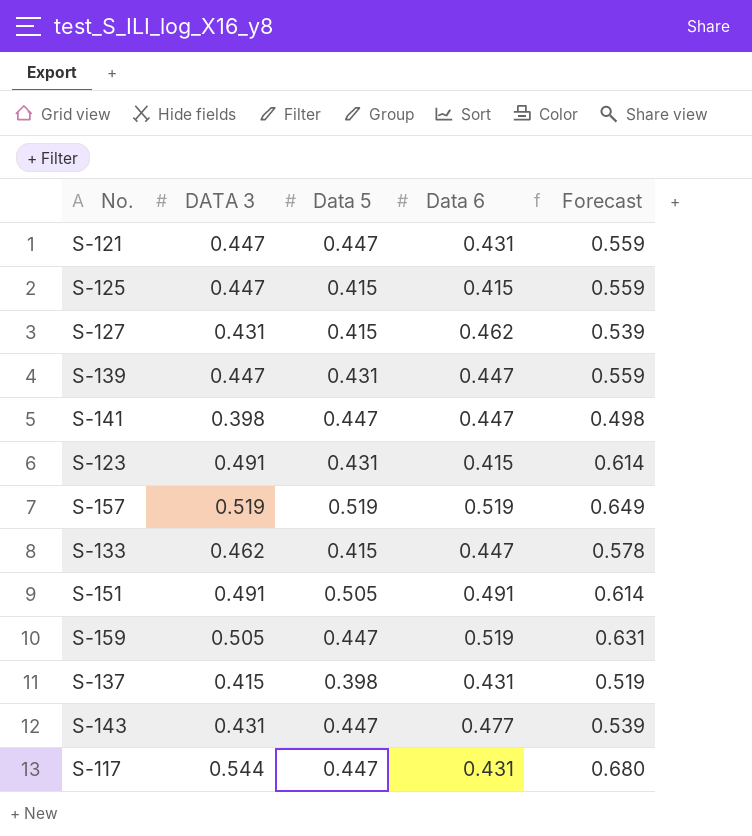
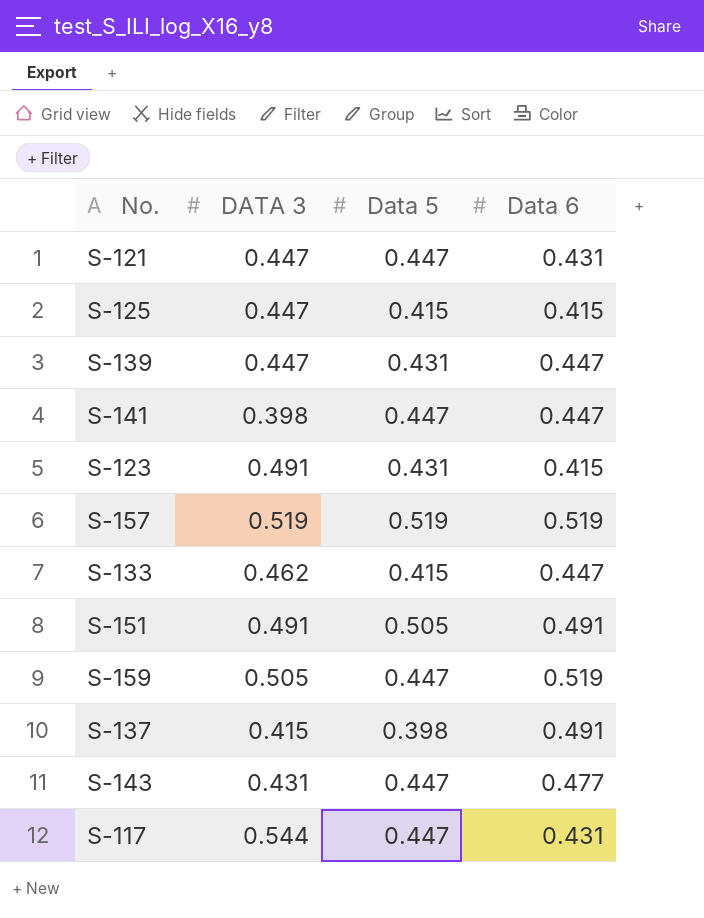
column Forecast | formula: [DATA 3] * 1.25 -> none
row S-127: 0.431 | 0.415 | 0.462 | 0.539 -> none
S-137 | Data 6: 0.431 -> 0.491

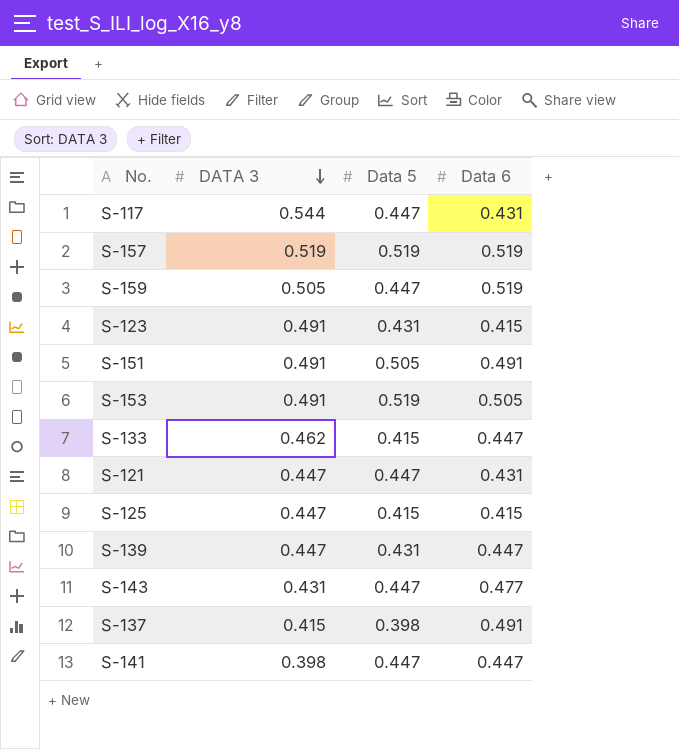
row order: none -> DATA 3 descending
row S-153: none -> 0.491 | 0.519 | 0.505

